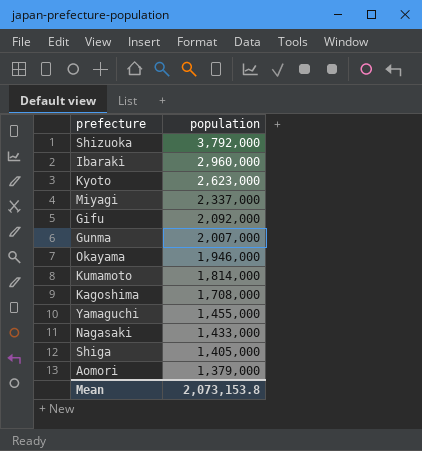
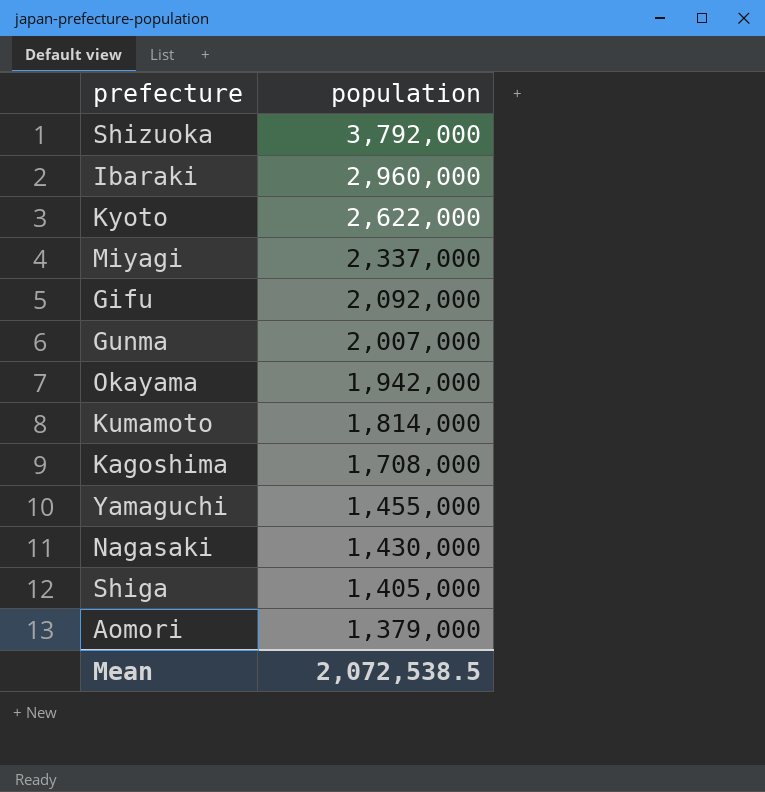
Kyoto | population: 2,623,000 -> 2,622,000
Okayama | population: 1,946,000 -> 1,942,000
Nagasaki | population: 1,433,000 -> 1,430,000
Mean | population: 2,073,153.8 -> 2,072,538.5

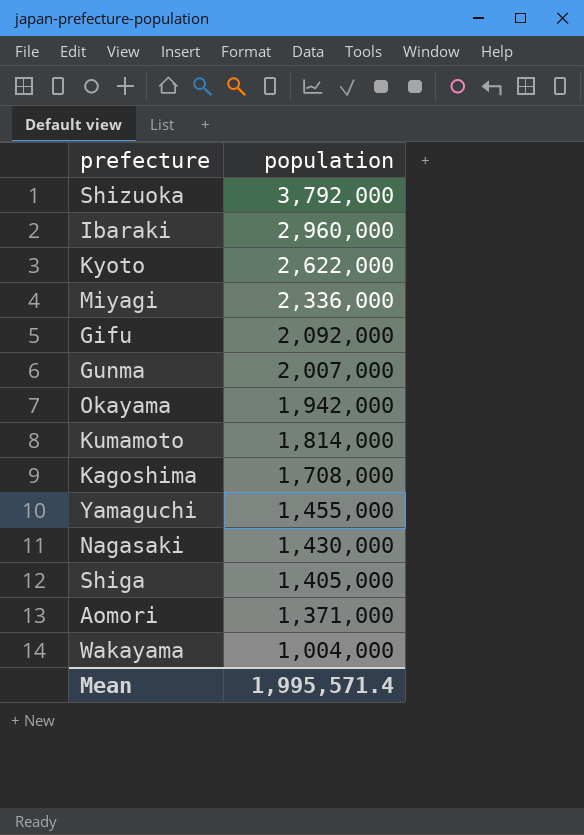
Miyagi | population: 2,337,000 -> 2,336,000
Aomori | population: 1,379,000 -> 1,371,000
row Wakayama: none -> 1,004,000
Mean | population: 2,072,538.5 -> 1,995,571.4

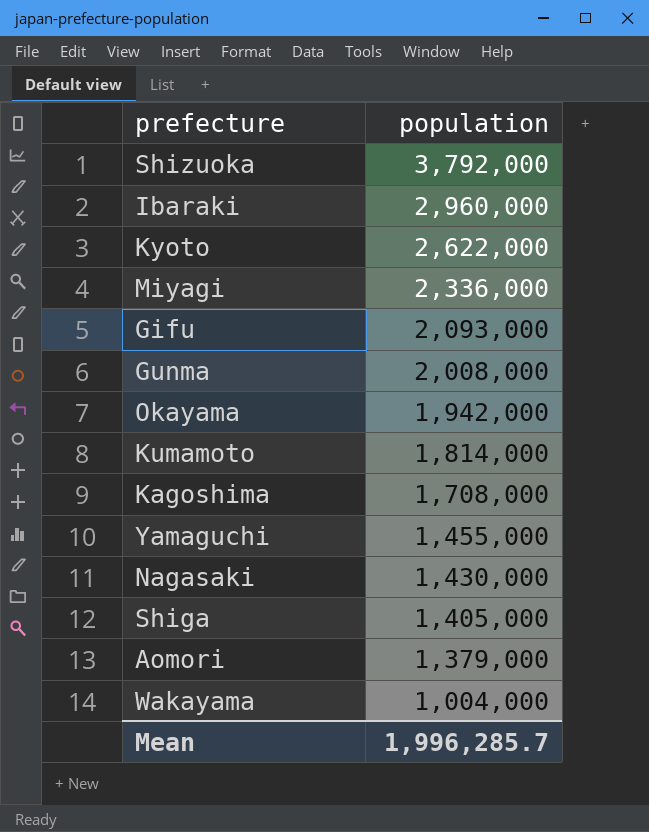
Gifu | population: 2,092,000 -> 2,093,000
Gunma | population: 2,007,000 -> 2,008,000
Aomori | population: 1,371,000 -> 1,379,000
Mean | population: 1,995,571.4 -> 1,996,285.7

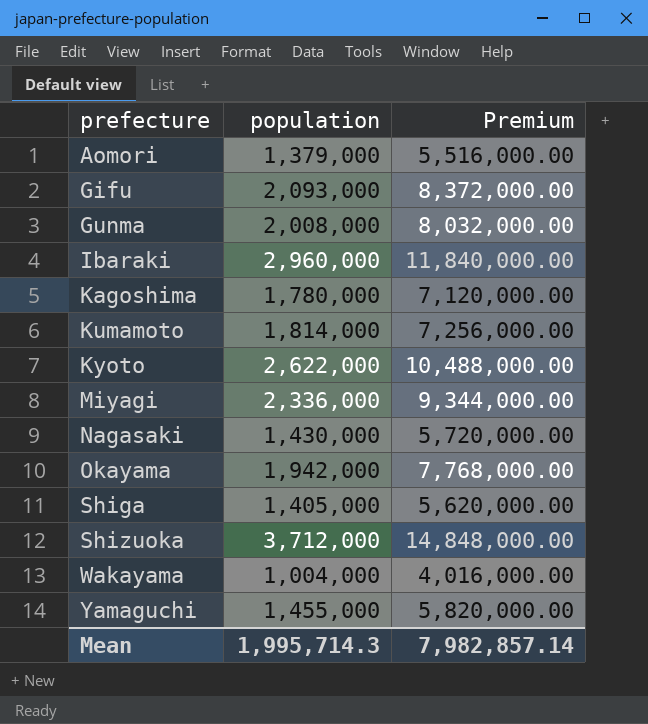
row order: population descending -> prefecture ascending
column Premium | formula: none -> [population] * 4
Kagoshima | population: 1,708,000 -> 1,780,000
Shizuoka | population: 3,792,000 -> 3,712,000
Mean | population: 1,996,285.7 -> 1,995,714.3

